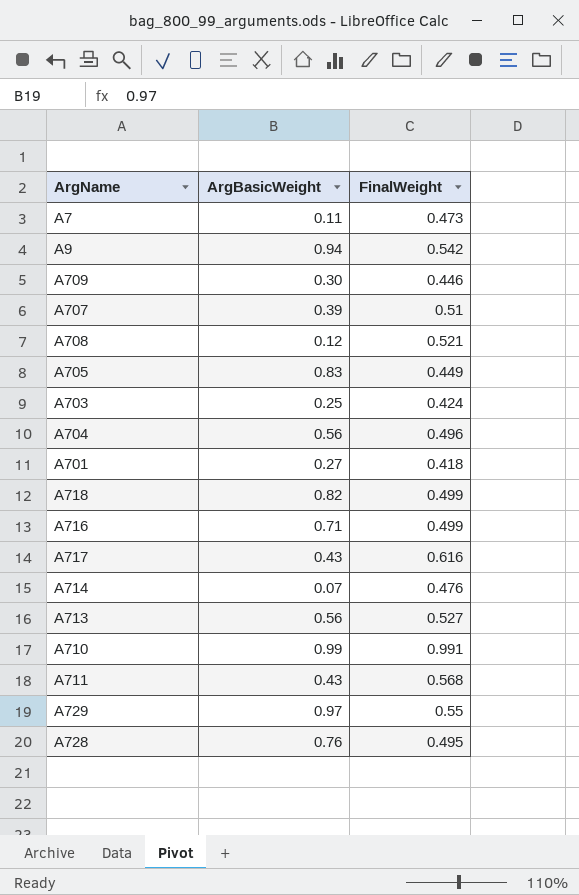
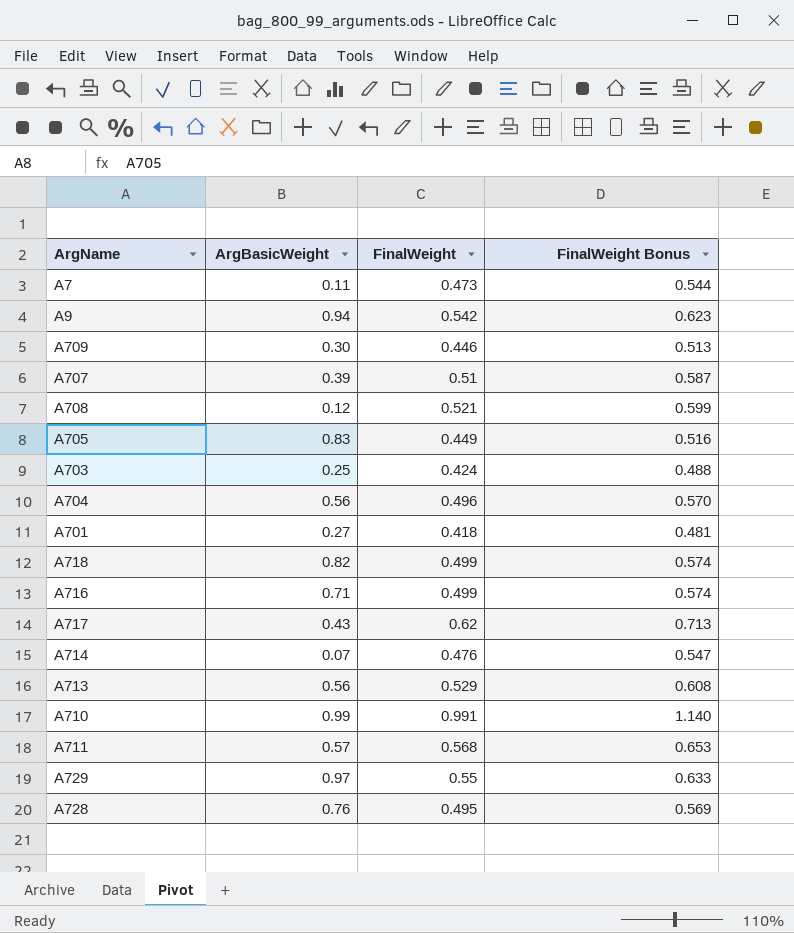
column FinalWeight Bonus | formula: none -> [FinalWeight] * 1.15
A717 | FinalWeight: 0.616 -> 0.62
A713 | FinalWeight: 0.527 -> 0.529
A711 | ArgBasicWeight: 0.43 -> 0.57

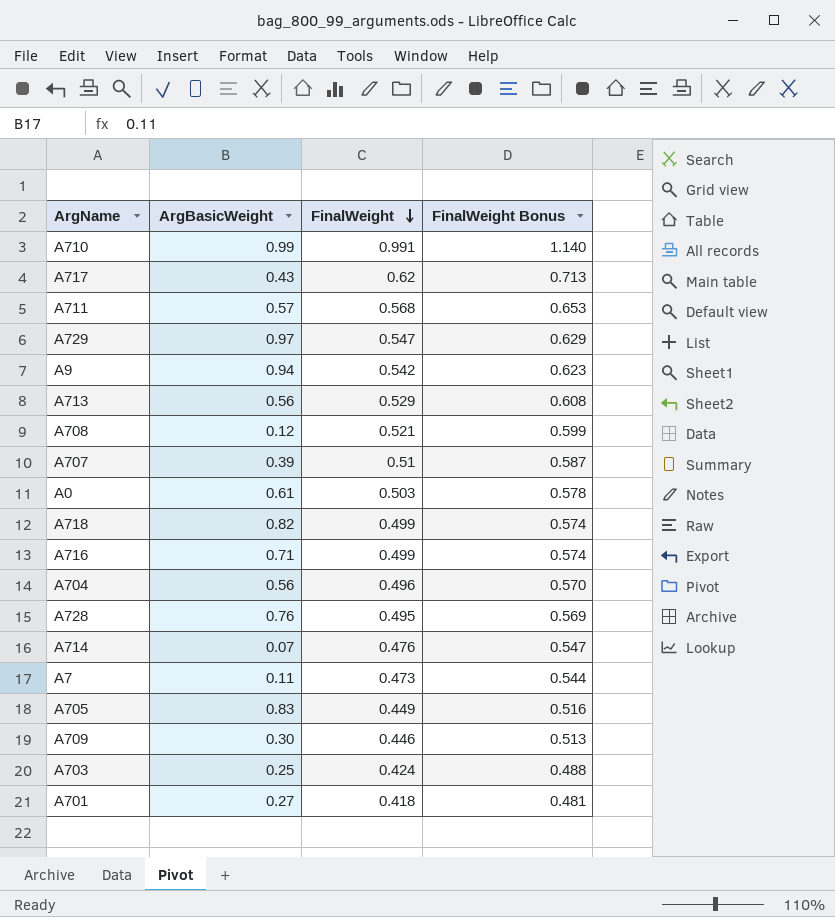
row order: none -> FinalWeight descending
A729 | FinalWeight: 0.55 -> 0.547
A729 | FinalWeight Bonus: 0.633 -> 0.629
row A0: none -> 0.61 | 0.503 | 0.578

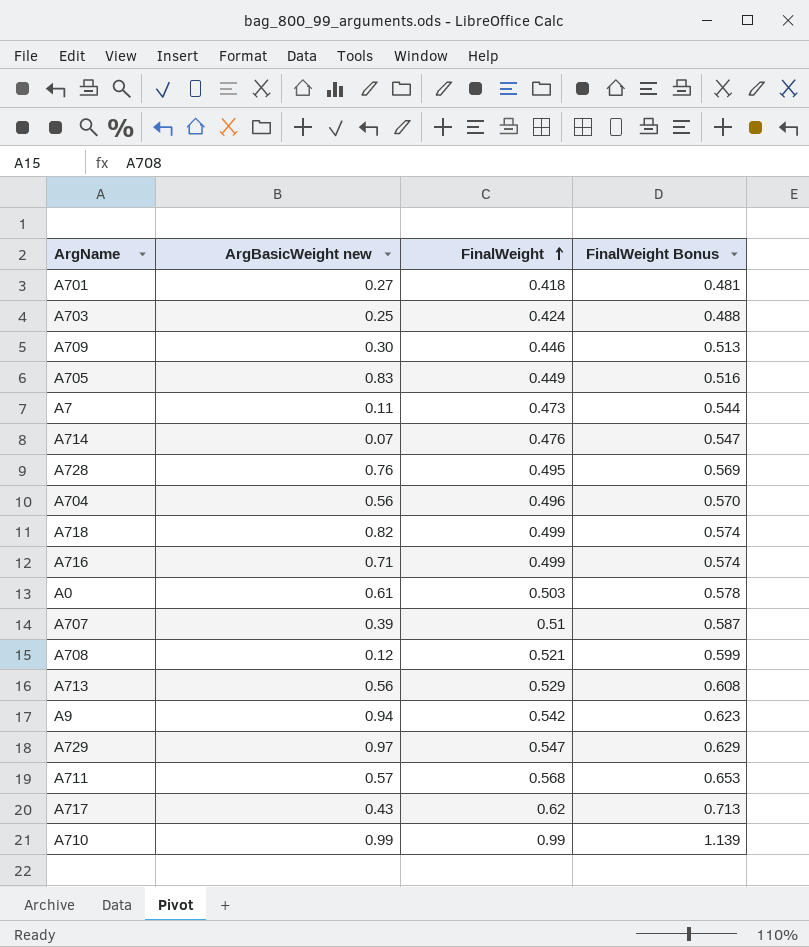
row order: FinalWeight descending -> FinalWeight ascending
column name: ArgBasicWeight -> ArgBasicWeight new
A710 | FinalWeight: 0.991 -> 0.99
A710 | FinalWeight Bonus: 1.140 -> 1.139

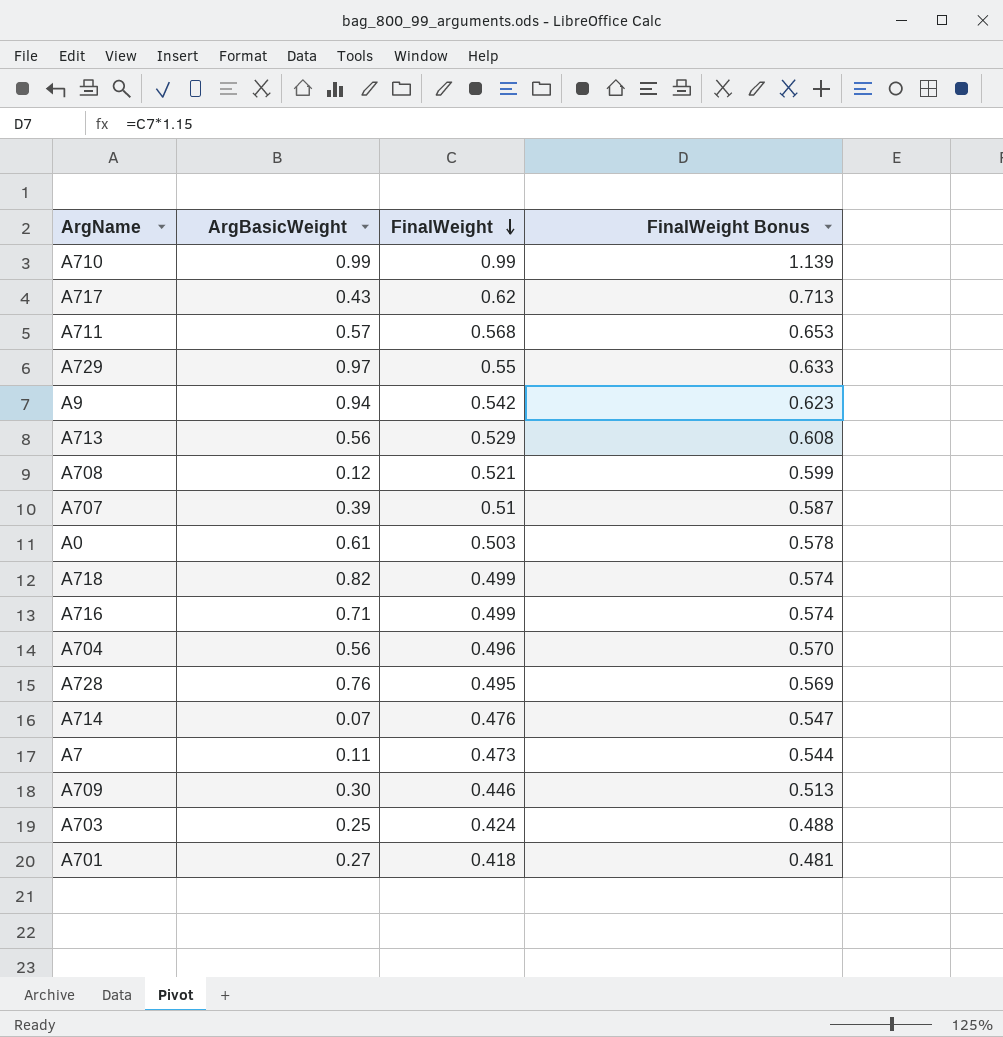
row order: FinalWeight ascending -> FinalWeight descending
column name: ArgBasicWeight new -> ArgBasicWeight
row A705: 0.83 | 0.449 | 0.516 -> none
A729 | FinalWeight: 0.547 -> 0.55
A729 | FinalWeight Bonus: 0.629 -> 0.633

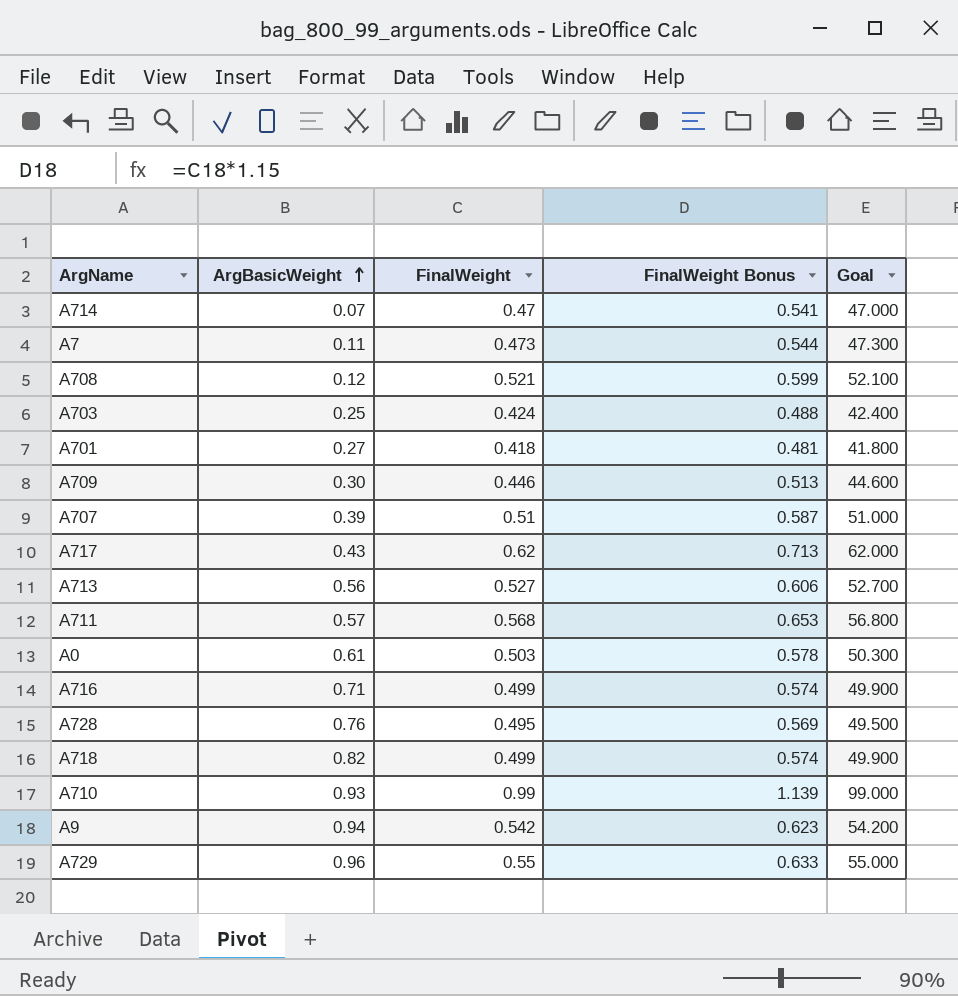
row order: FinalWeight descending -> ArgBasicWeight ascending
column Goal | formula: none -> [FinalWeight] * 100
row A704: 0.56 | 0.496 | 0.570 -> none
A714 | FinalWeight: 0.476 -> 0.47
A714 | FinalWeight Bonus: 0.547 -> 0.541
A713 | FinalWeight: 0.529 -> 0.527
A713 | FinalWeight Bonus: 0.608 -> 0.606
A710 | ArgBasicWeight: 0.99 -> 0.93
A729 | ArgBasicWeight: 0.97 -> 0.96

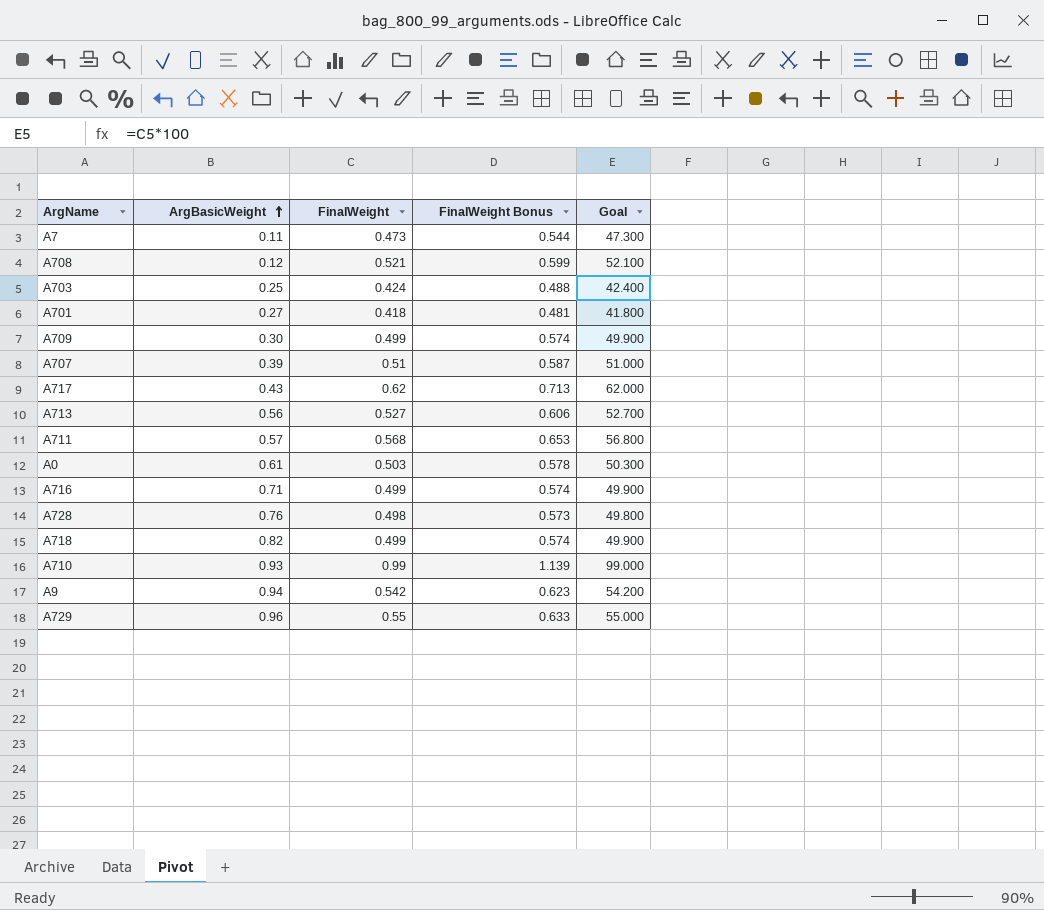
row A714: 0.07 | 0.47 | 0.541 | 47.000 -> none
A709 | FinalWeight: 0.446 -> 0.499
A709 | FinalWeight Bonus: 0.513 -> 0.574
A709 | Goal: 44.600 -> 49.900
A728 | FinalWeight: 0.495 -> 0.498
A728 | FinalWeight Bonus: 0.569 -> 0.573
A728 | Goal: 49.500 -> 49.800

